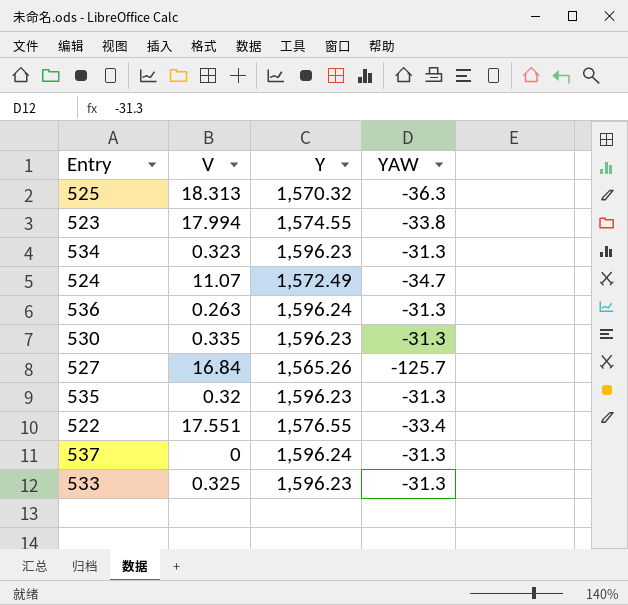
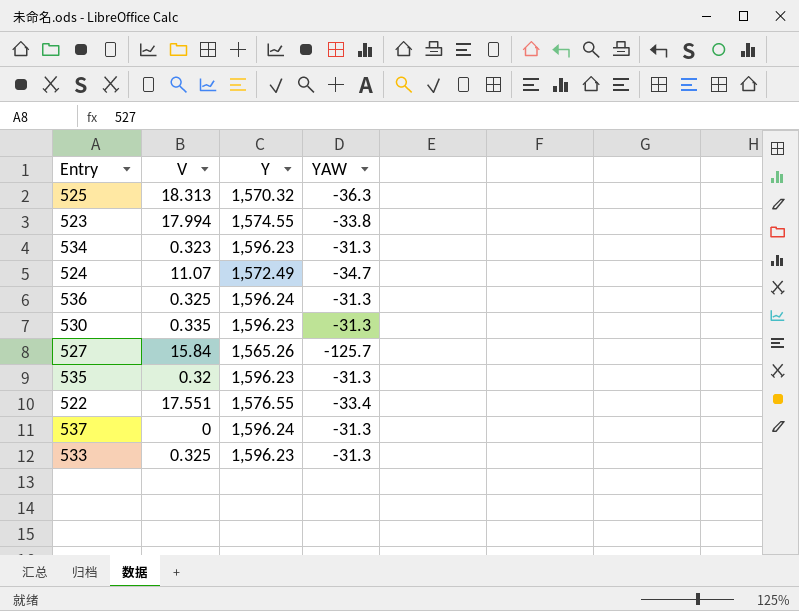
536 | V: 0.263 -> 0.325
527 | V: 16.84 -> 15.84

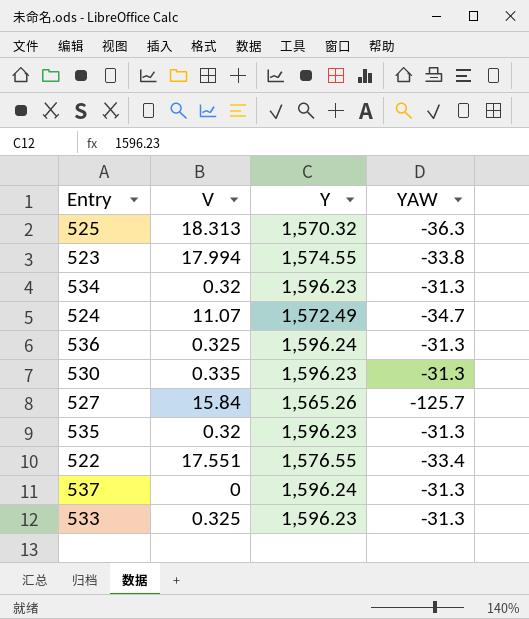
534 | V: 0.323 -> 0.32

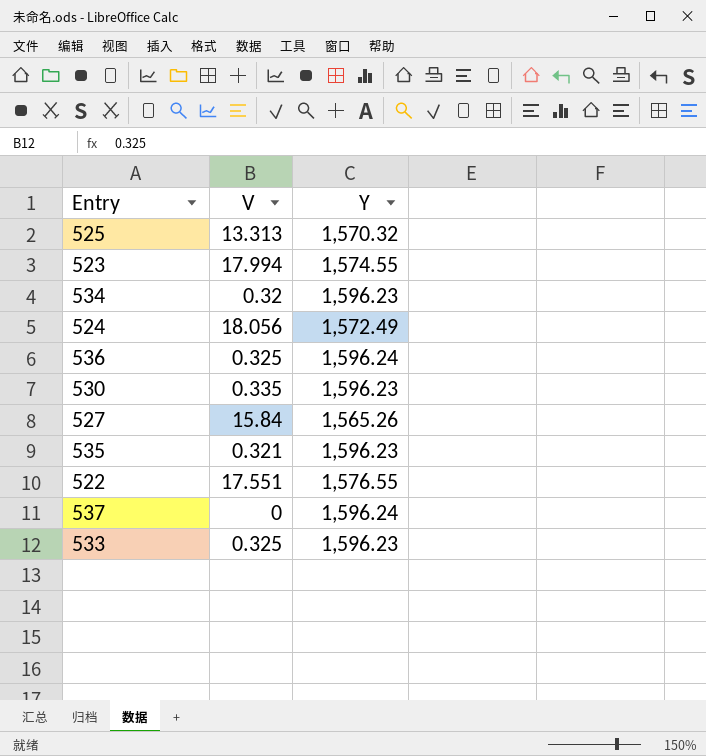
column YAW | position: 4 -> none
525 | V: 18.313 -> 13.313
524 | V: 11.07 -> 18.056
535 | V: 0.32 -> 0.321

